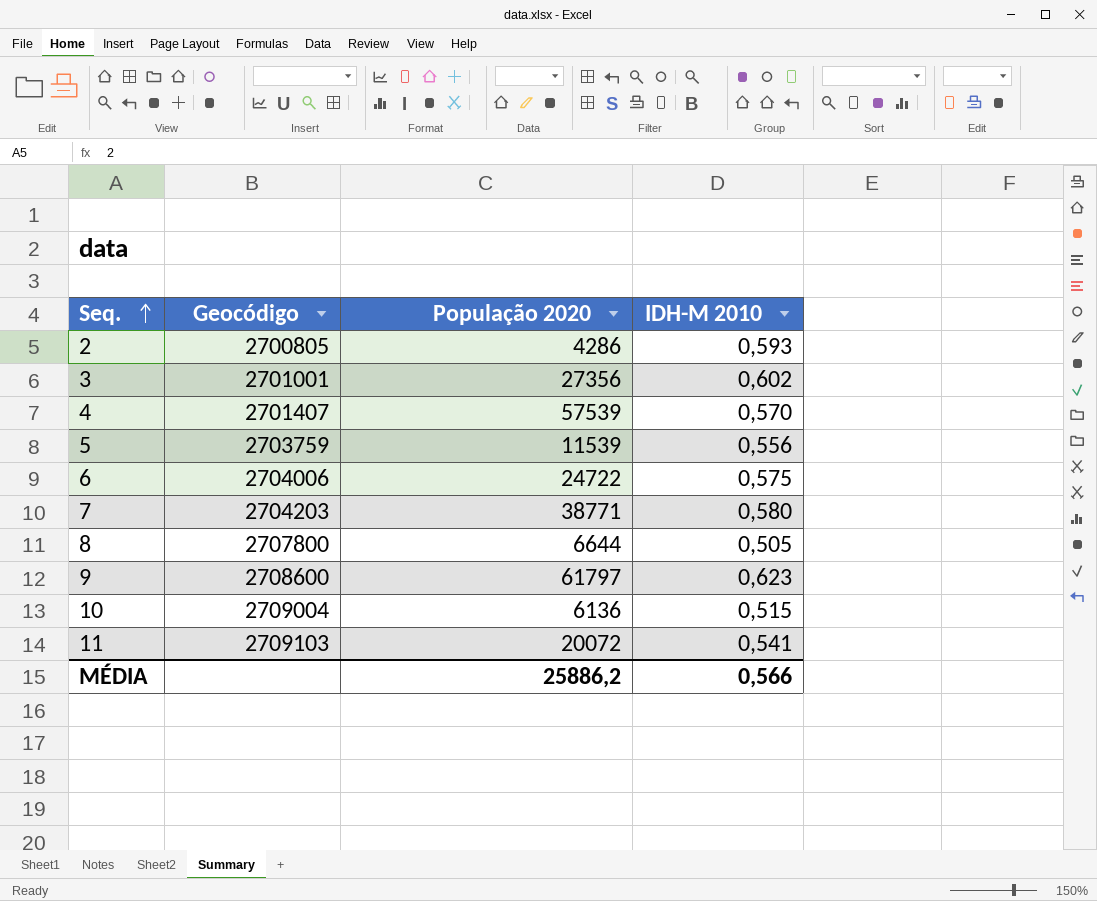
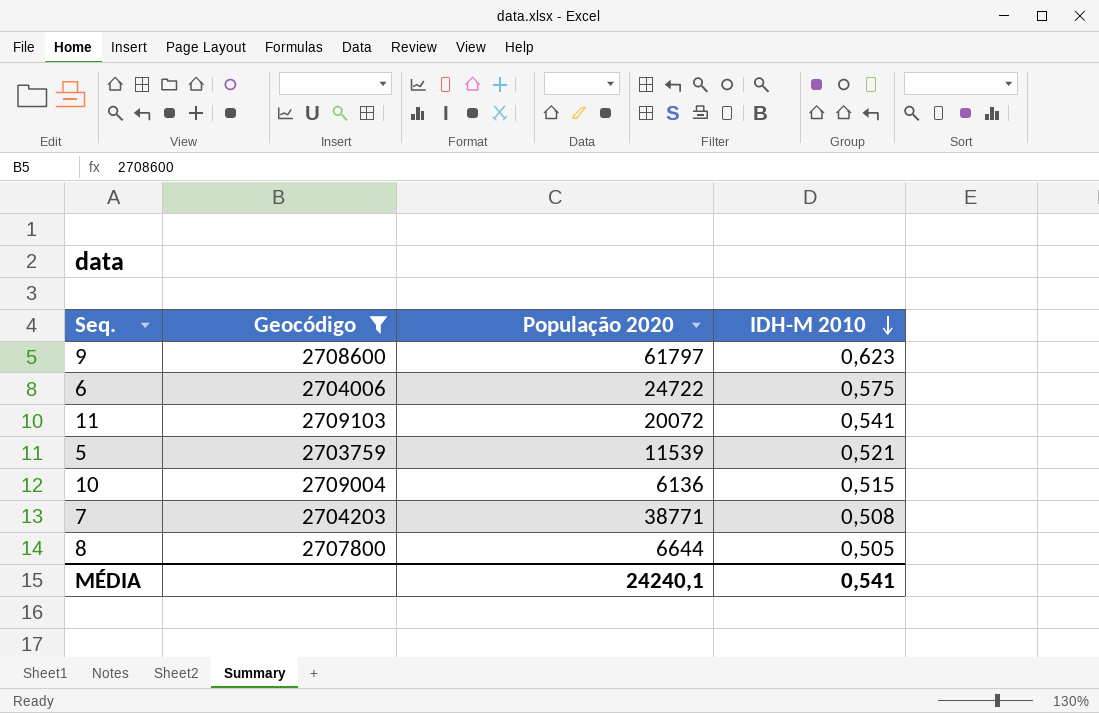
filter: none -> Geocódigo >= 2703759
row order: Seq. ascending -> IDH-M 2010 descending
5 | IDH-M 2010: 0,556 -> 0,521
7 | IDH-M 2010: 0,580 -> 0,508
MÉDIA | População 2020: 25886,2 -> 24240,1
MÉDIA | IDH-M 2010: 0,566 -> 0,541

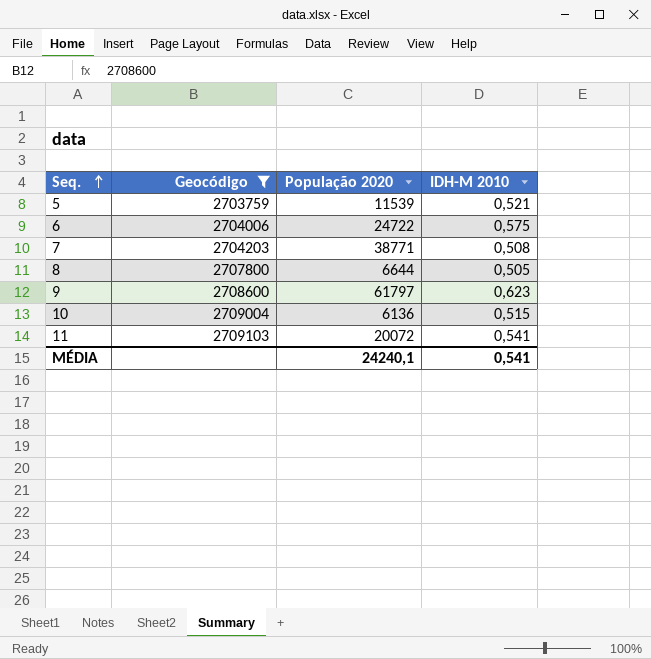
row order: IDH-M 2010 descending -> Seq. ascending

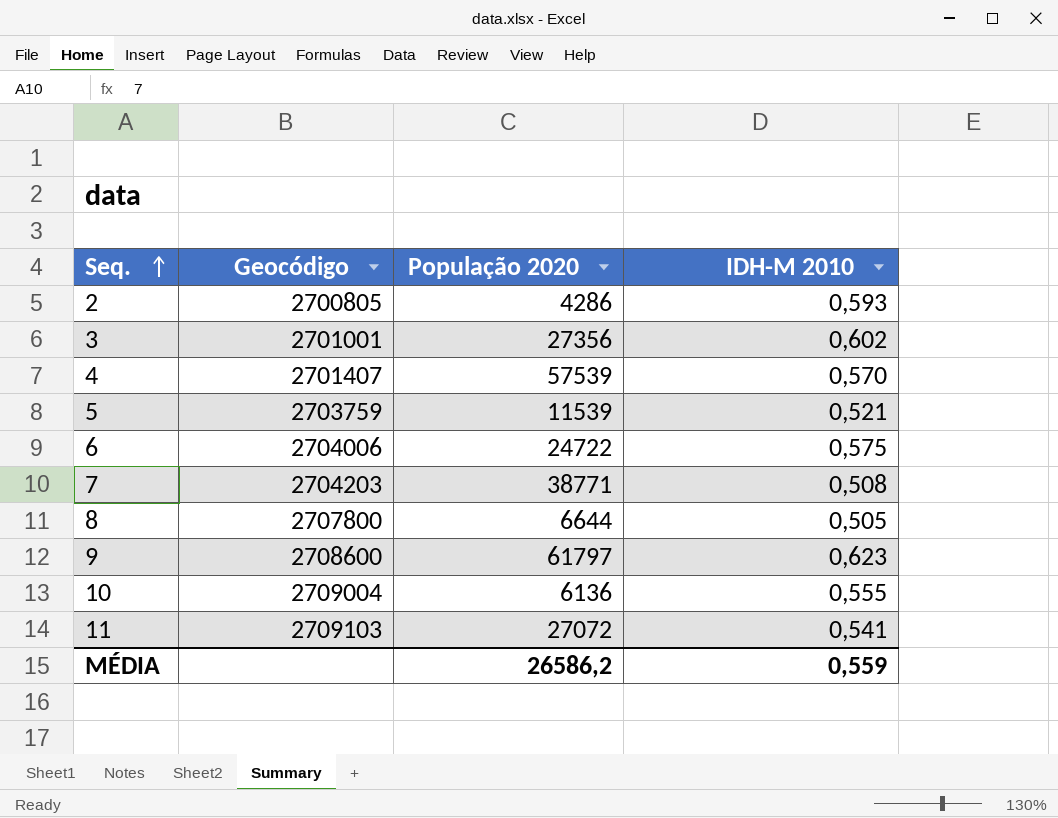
filter: Geocódigo >= 2703759 -> none
10 | IDH-M 2010: 0,515 -> 0,555
11 | População 2020: 20072 -> 27072
MÉDIA | População 2020: 24240,1 -> 26586,2
MÉDIA | IDH-M 2010: 0,541 -> 0,559

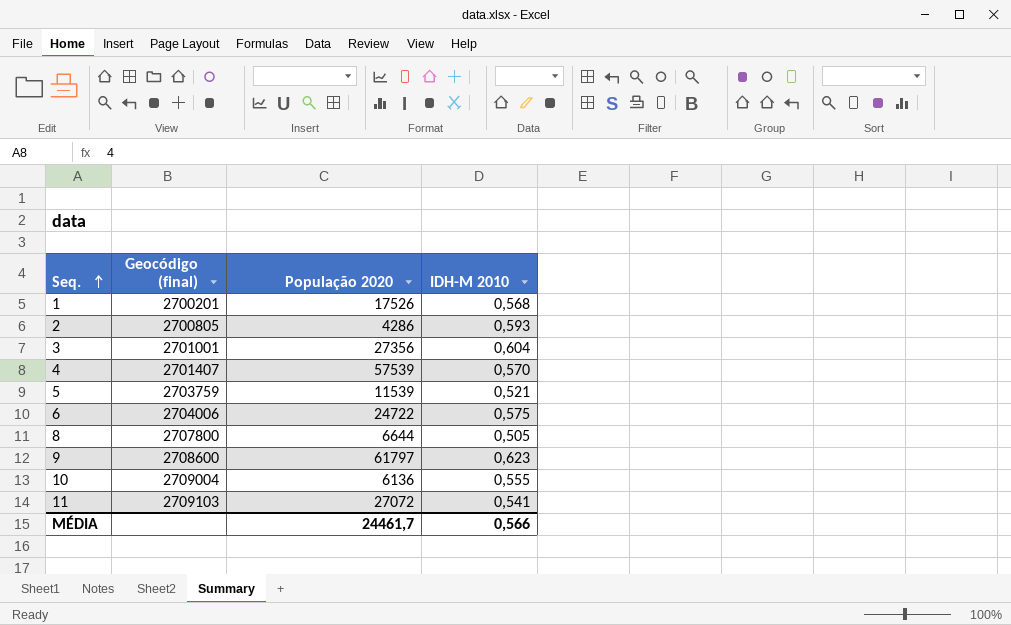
column name: Geocódigo -> Geocódigo (final)
row 7: 2704203 | 38771 | 0,508 -> none
row 1: none -> 2700201 | 17526 | 0,568
3 | IDH-M 2010: 0,602 -> 0,604
MÉDIA | População 2020: 26586,2 -> 24461,7
MÉDIA | IDH-M 2010: 0,559 -> 0,566

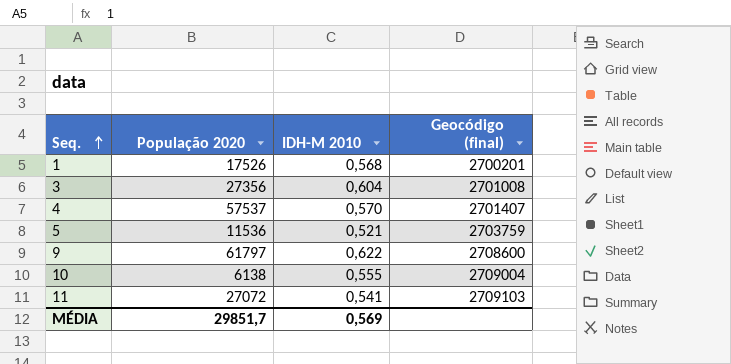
column Geocódigo (final) | position: 2 -> 4
row 2: 2700805 | 4286 | 0,593 -> none
row 6: 2704006 | 24722 | 0,575 -> none
row 8: 2707800 | 6644 | 0,505 -> none
3 | Geocódigo (final): 2701001 -> 2701008
4 | População 2020: 57539 -> 57537
5 | População 2020: 11539 -> 11536
9 | IDH-M 2010: 0,623 -> 0,622
10 | População 2020: 6136 -> 6138
MÉDIA | População 2020: 24461,7 -> 29851,7
MÉDIA | IDH-M 2010: 0,566 -> 0,569

